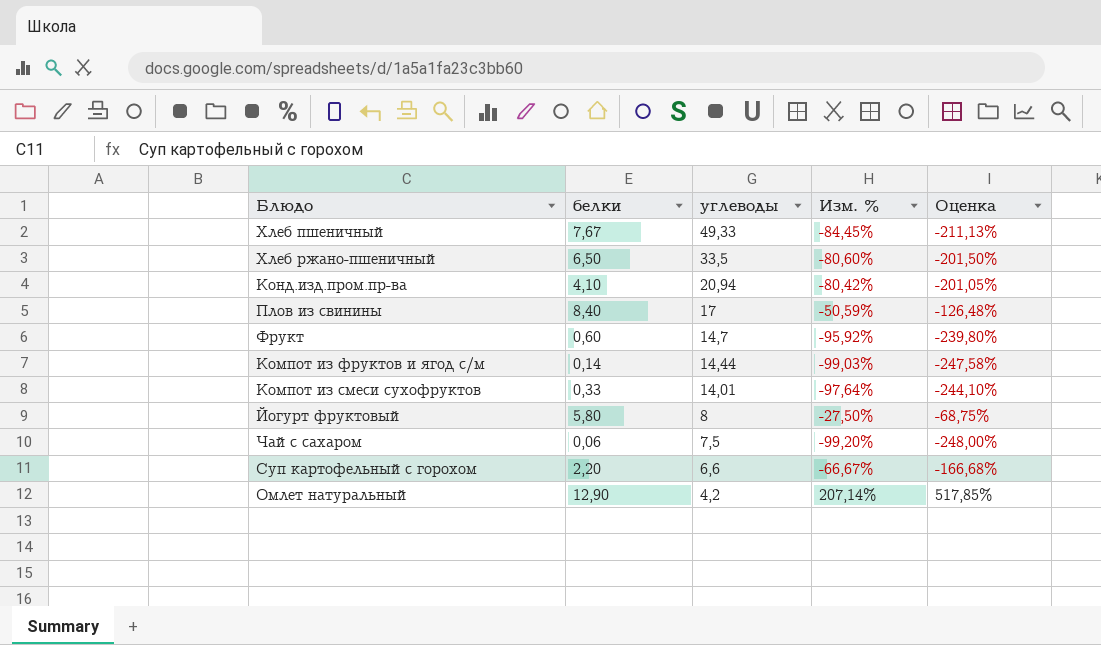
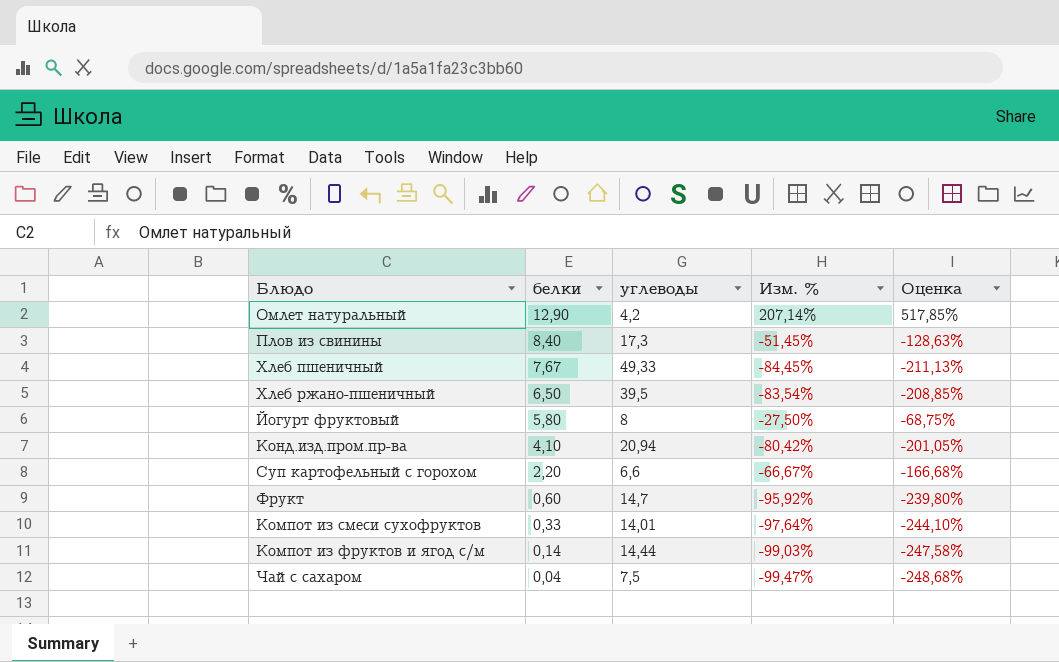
row order: углеводы descending -> белки descending
Плов из свинины | углеводы: 17 -> 17,3
Плов из свинины | Изм. %: -50,59% -> -51,45%
Плов из свинины | Оценка: -126,48% -> -128,63%
Хлеб ржано-пшеничный | углеводы: 33,5 -> 39,5
Хлеб ржано-пшеничный | Изм. %: -80,60% -> -83,54%
Хлеб ржано-пшеничный | Оценка: -201,50% -> -208,85%
Чай с сахаром | белки: 0,06 -> 0,04
Чай с сахаром | Изм. %: -99,20% -> -99,47%
Чай с сахаром | Оценка: -248,00% -> -248,68%

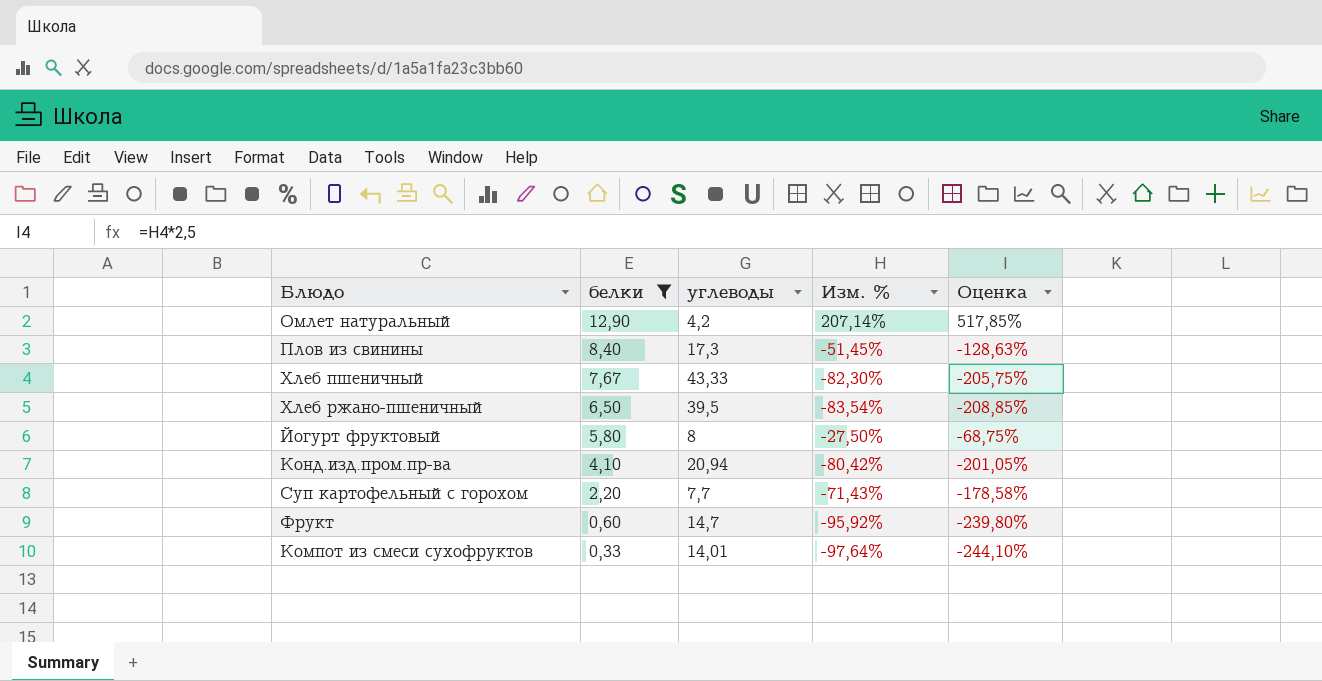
filter: none -> белки >= 0,33
Хлеб пшеничный | углеводы: 49,33 -> 43,33
Хлеб пшеничный | Изм. %: -84,45% -> -82,30%
Хлеб пшеничный | Оценка: -211,13% -> -205,75%
Суп картофельный с горохом | углеводы: 6,6 -> 7,7
Суп картофельный с горохом | Изм. %: -66,67% -> -71,43%
Суп картофельный с горохом | Оценка: -166,68% -> -178,58%

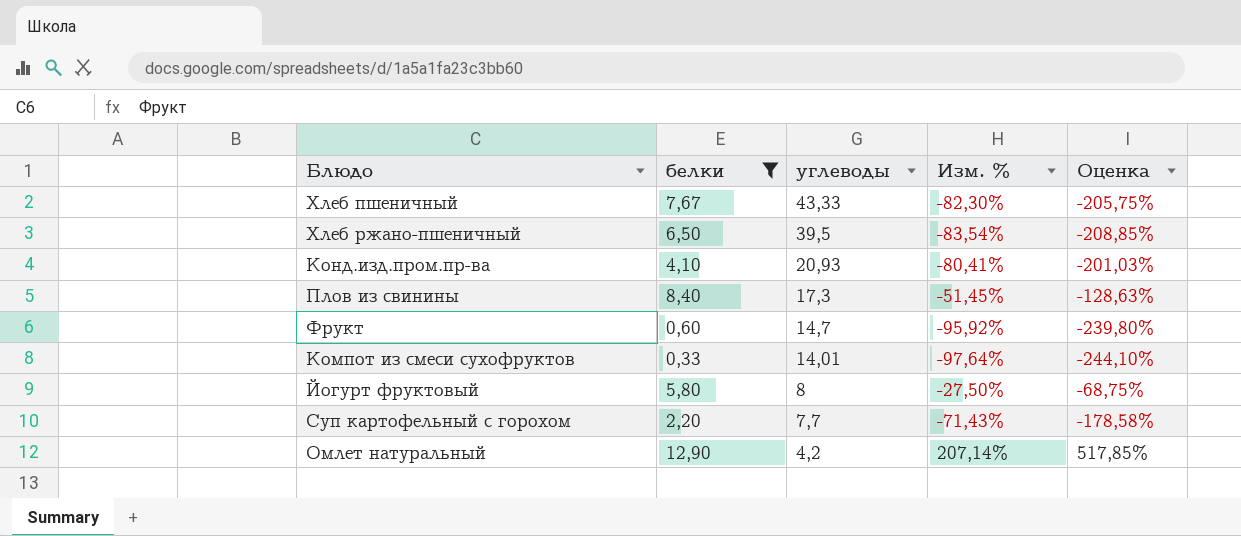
row order: белки descending -> углеводы descending
Конд.изд.пром.пр-ва | углеводы: 20,94 -> 20,93
Конд.изд.пром.пр-ва | Изм. %: -80,42% -> -80,41%
Конд.изд.пром.пр-ва | Оценка: -201,05% -> -201,03%

